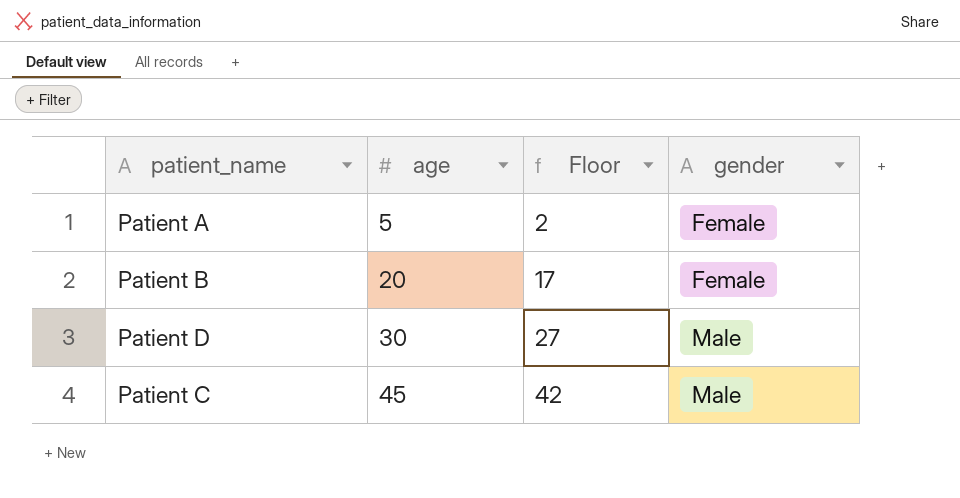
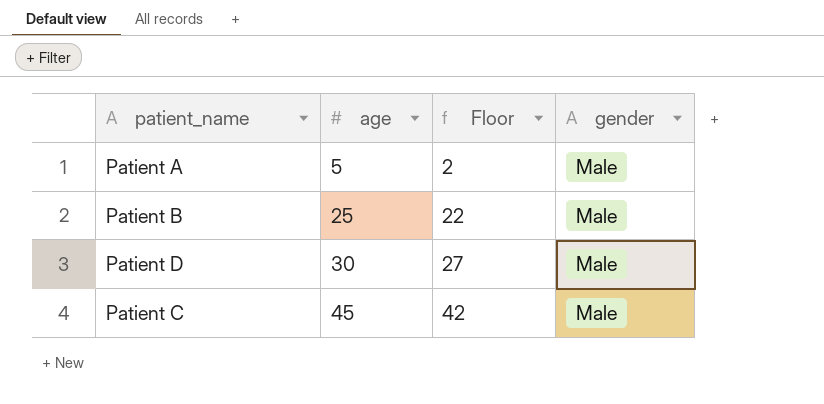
Patient A | gender: Female -> Male
Patient B | age: 20 -> 25
Patient B | Floor: 17 -> 22
Patient B | gender: Female -> Male

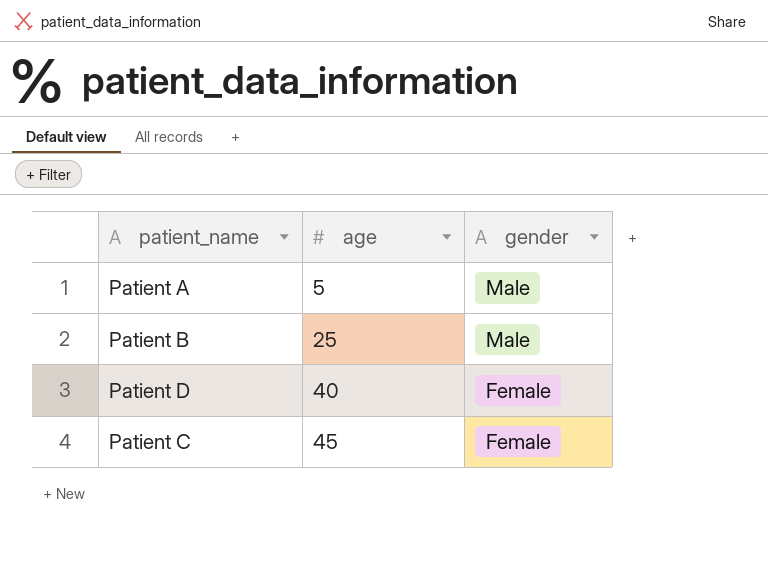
column Floor | formula: [age] - 3 -> none
Patient D | age: 30 -> 40
Patient D | gender: Male -> Female
Patient C | gender: Male -> Female

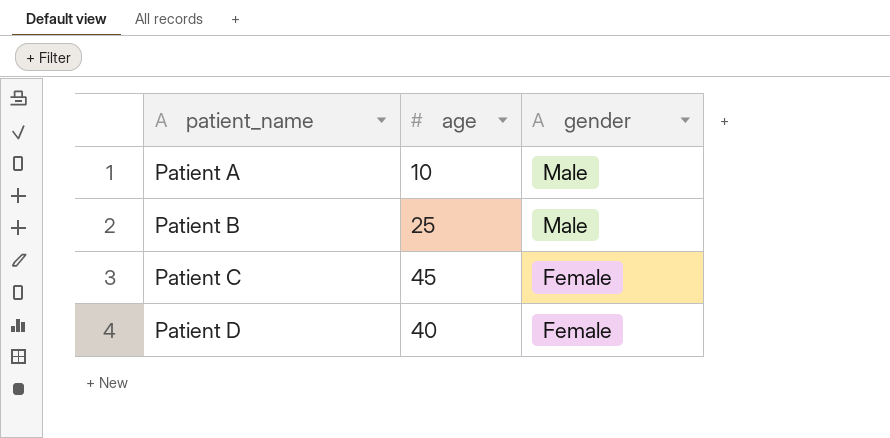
row order: age ascending -> patient_name ascending
Patient A | age: 5 -> 10

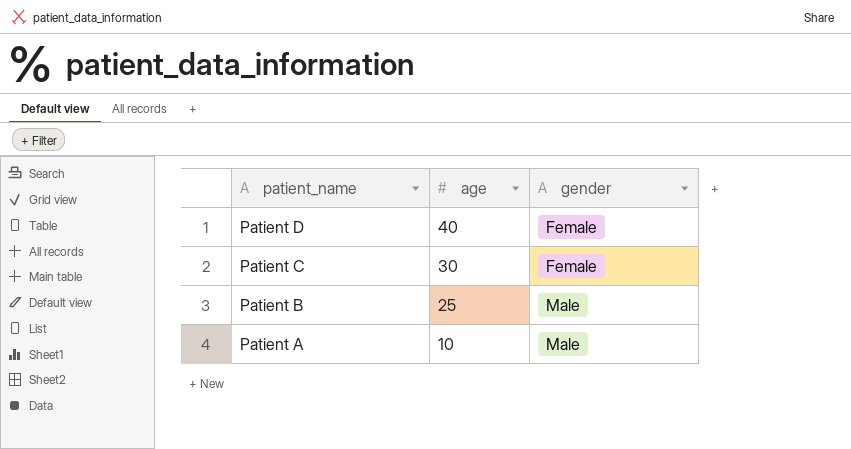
row order: patient_name ascending -> patient_name descending
Patient C | age: 45 -> 30

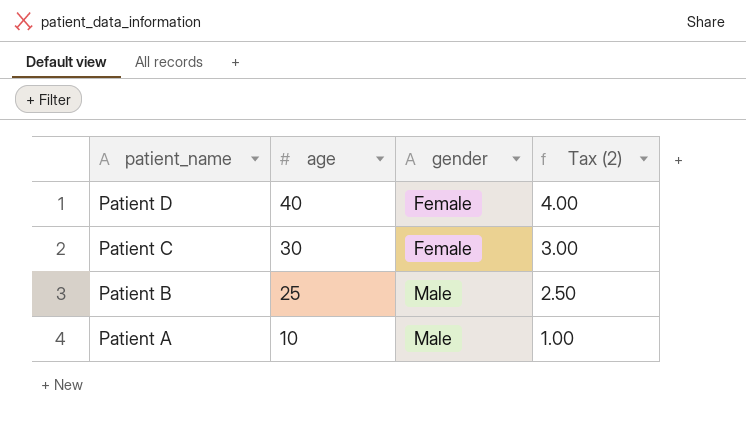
column Tax (2) | formula: none -> [age] * 0.1

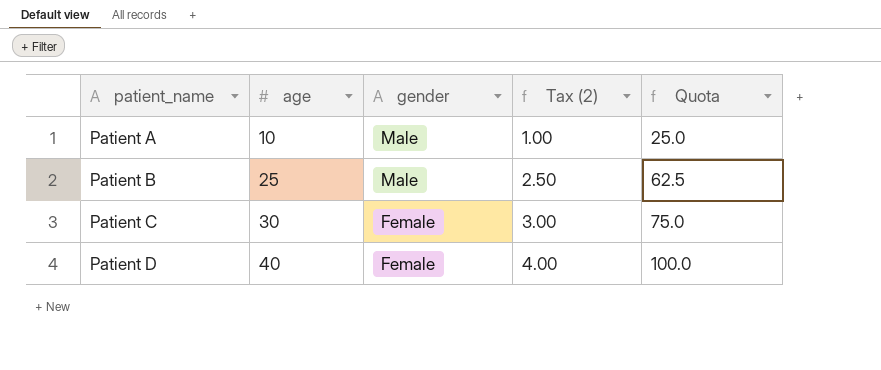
row order: patient_name descending -> patient_name ascending
column Quota | formula: none -> [age] * 2.5

